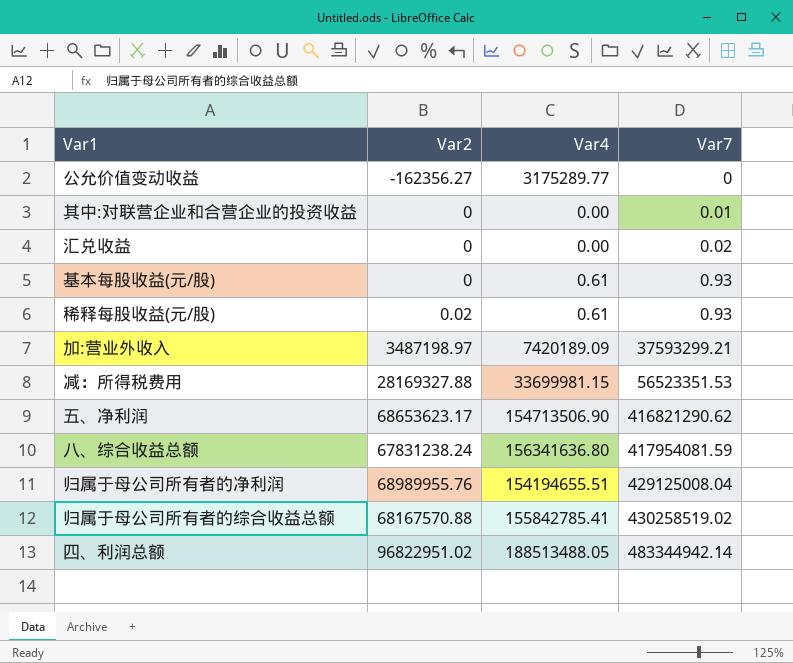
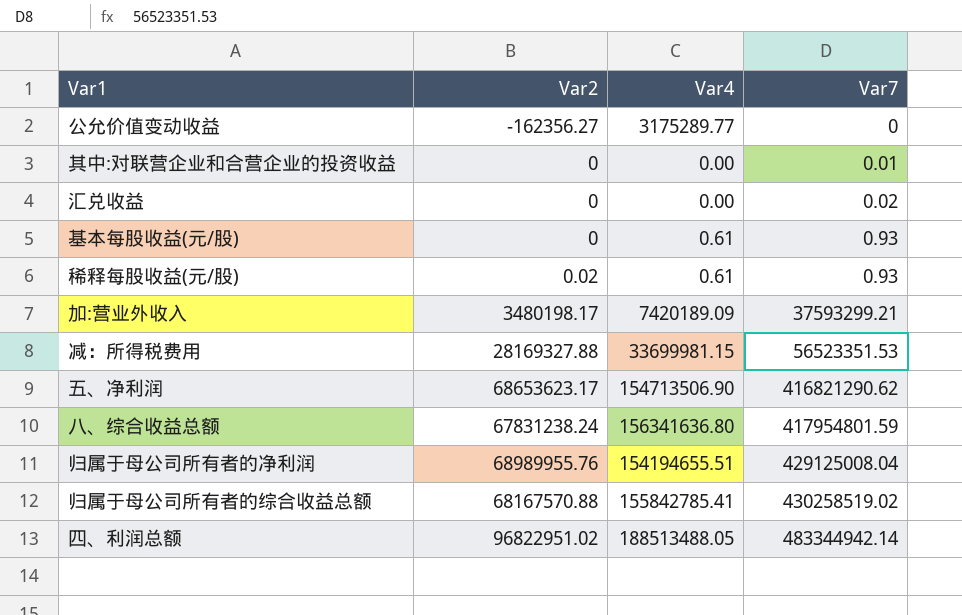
加:营业外收入 | Var2: 3487198.97 -> 3480198.17
八、综合收益总额 | Var7: 417954081.59 -> 417954801.59

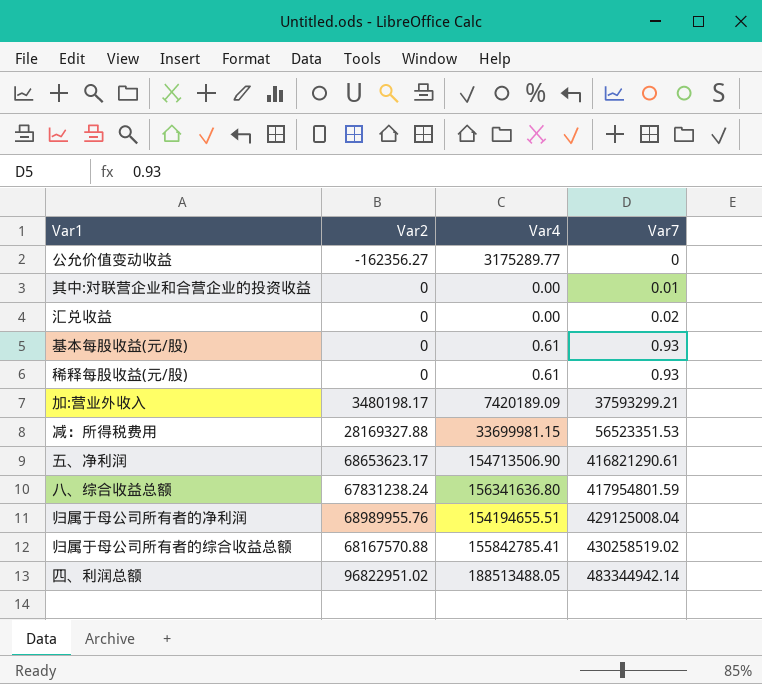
稀释每股收益(元/股) | Var2: 0.02 -> 0
五、净利润 | Var7: 416821290.62 -> 416821290.61

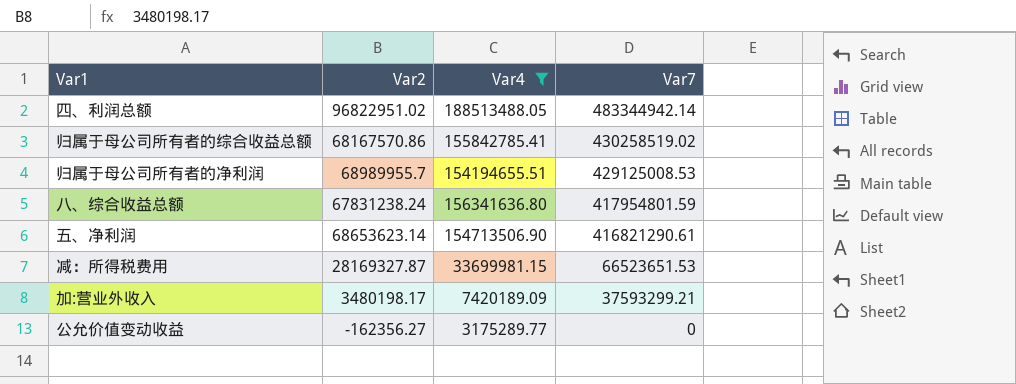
filter: none -> Var4 >= 3175289.77
row order: Var7 ascending -> Var7 descending
归属于母公司所有者的综合收益总额 | Var2: 68167570.88 -> 68167570.86
归属于母公司所有者的净利润 | Var2: 68989955.76 -> 68989955.7
归属于母公司所有者的净利润 | Var7: 429125008.04 -> 429125008.53
五、净利润 | Var2: 68653623.17 -> 68653623.14
减：所得税费用 | Var2: 28169327.88 -> 28169327.87
减：所得税费用 | Var7: 56523351.53 -> 66523651.53

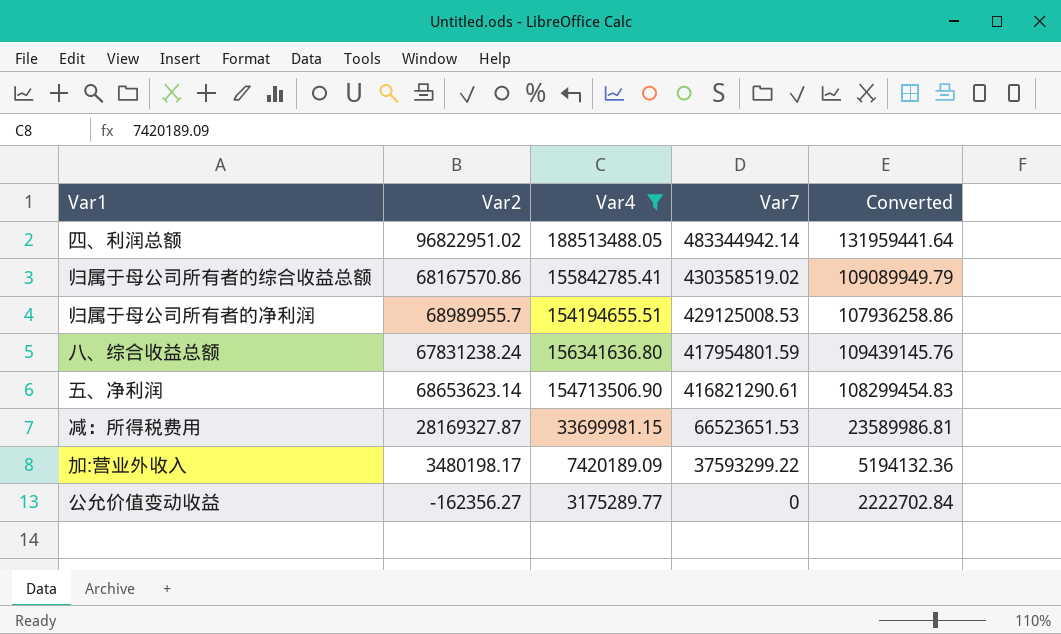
column Converted | formula: none -> [Var4] * 0.7
归属于母公司所有者的综合收益总额 | Var7: 430258519.02 -> 430358519.02
加:营业外收入 | Var7: 37593299.21 -> 37593299.22

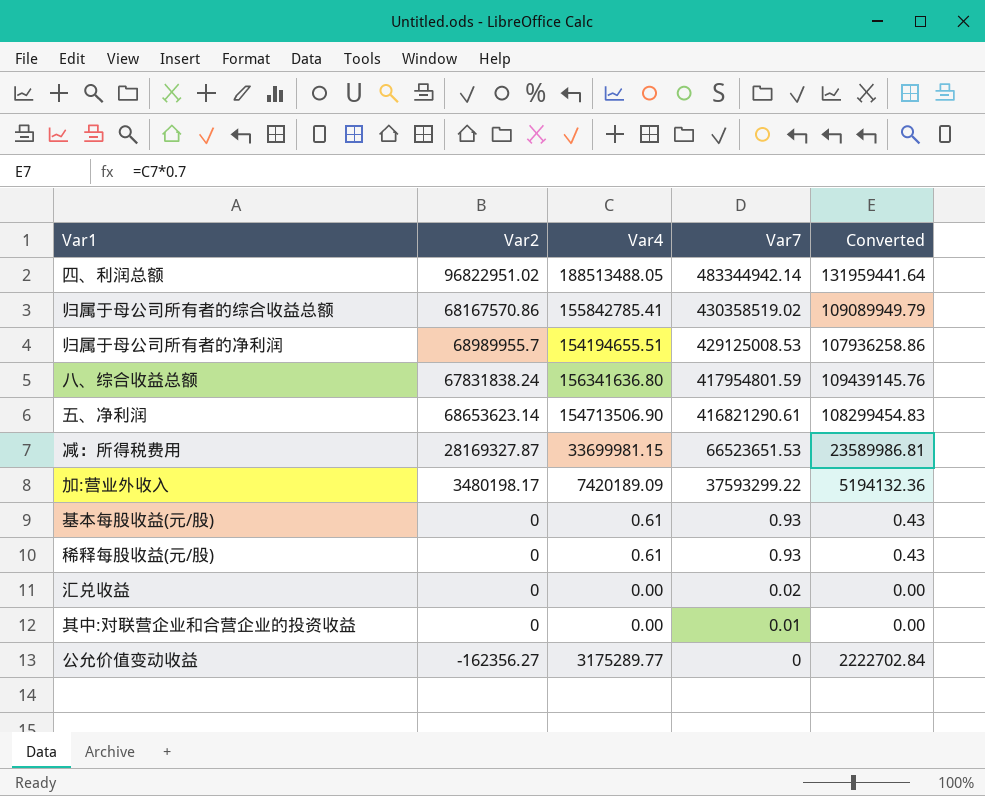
filter: Var4 >= 3175289.77 -> none
八、综合收益总额 | Var2: 67831238.24 -> 67831838.24

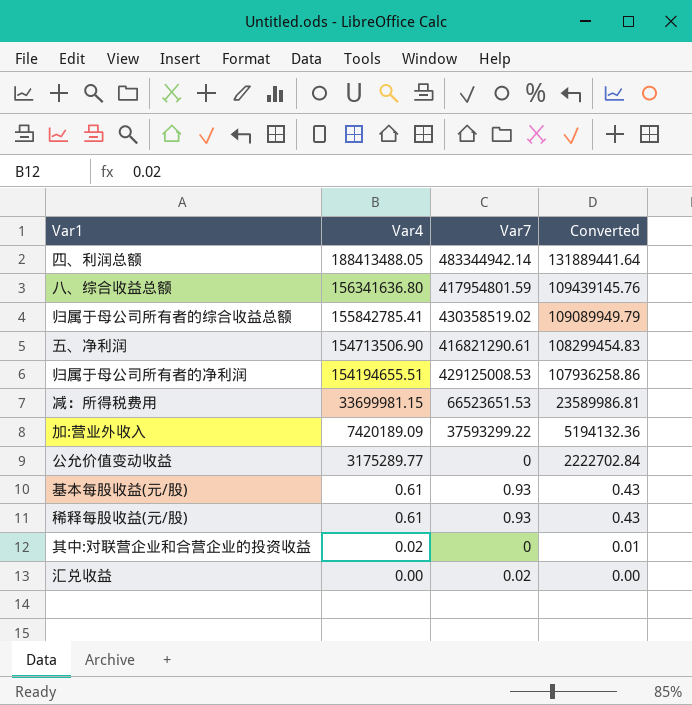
row order: Var7 descending -> Var4 descending
column Var2 | position: 2 -> none
四、利润总额 | Var4: 188513488.05 -> 188413488.05
四、利润总额 | Converted: 131959441.64 -> 131889441.64
其中:对联营企业和合营企业的投资收益 | Var4: 0.00 -> 0.02
其中:对联营企业和合营企业的投资收益 | Var7: 0.01 -> 0
其中:对联营企业和合营企业的投资收益 | Converted: 0.00 -> 0.01

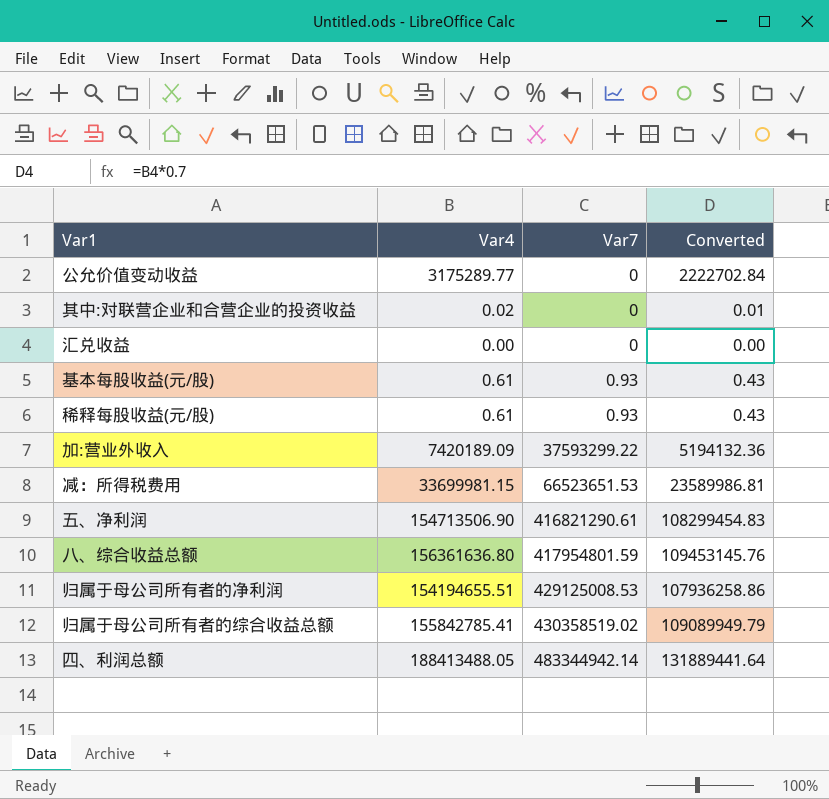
row order: Var4 descending -> Var7 ascending
汇兑收益 | Var7: 0.02 -> 0
八、综合收益总额 | Var4: 156341636.80 -> 156361636.80
八、综合收益总额 | Converted: 109439145.76 -> 109453145.76

